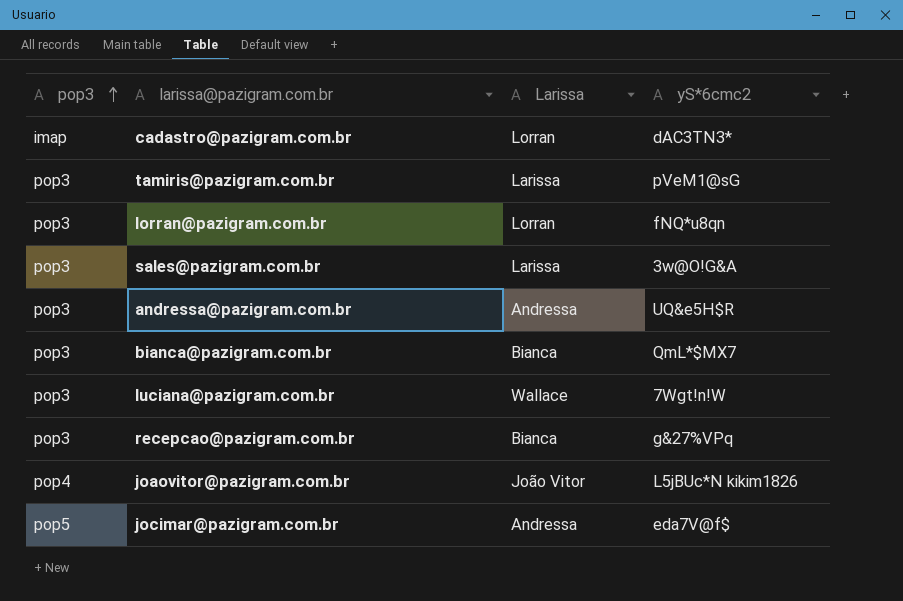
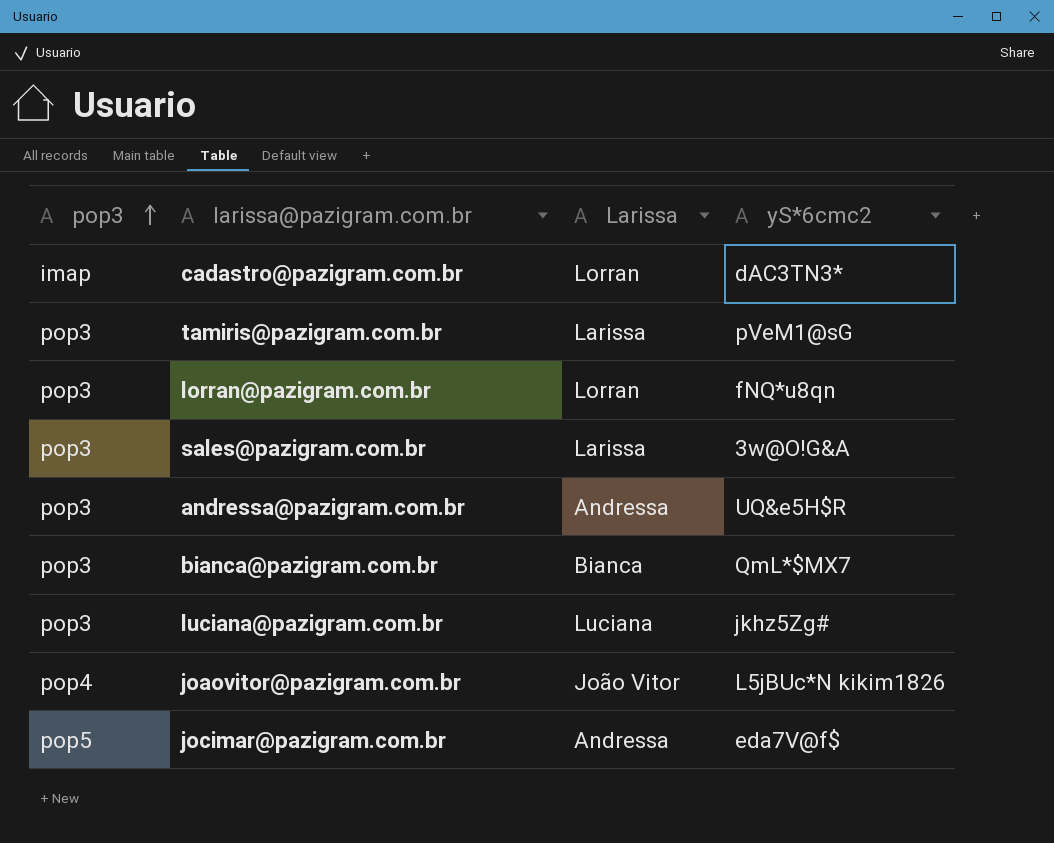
row recepcao@pazigram.com.br: pop3 | Bianca | g&27%VPq -> none
luciana@pazigram.com.br | Larissa: Wallace -> Luciana
luciana@pazigram.com.br | yS*6cmc2: 7Wgt!n!W -> jkhz5Zg#

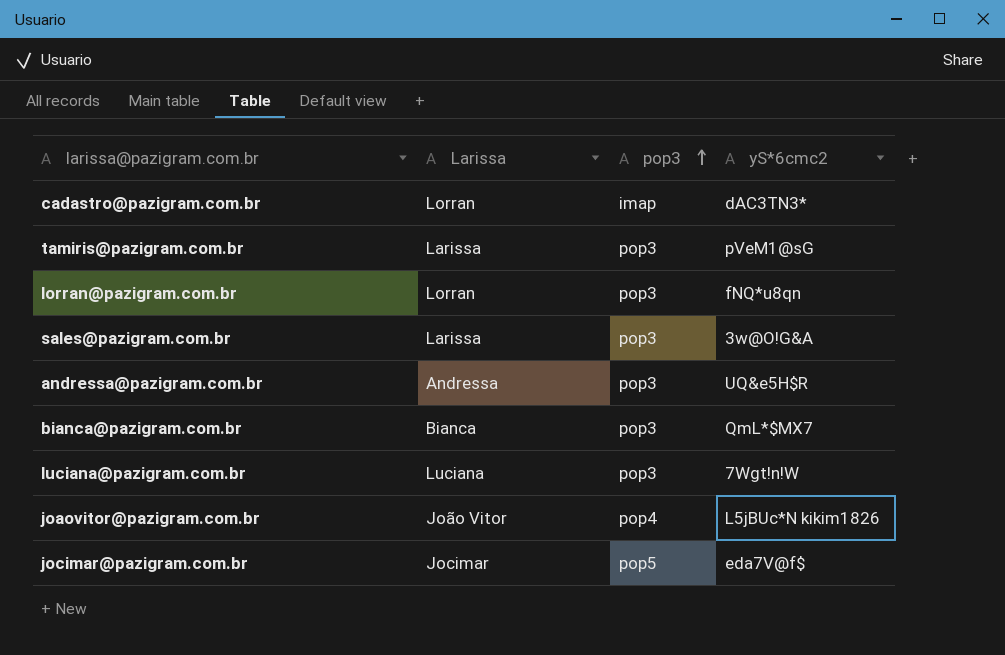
column pop3 | position: 1 -> 3
luciana@pazigram.com.br | yS*6cmc2: jkhz5Zg# -> 7Wgt!n!W
jocimar@pazigram.com.br | Larissa: Andressa -> Jocimar

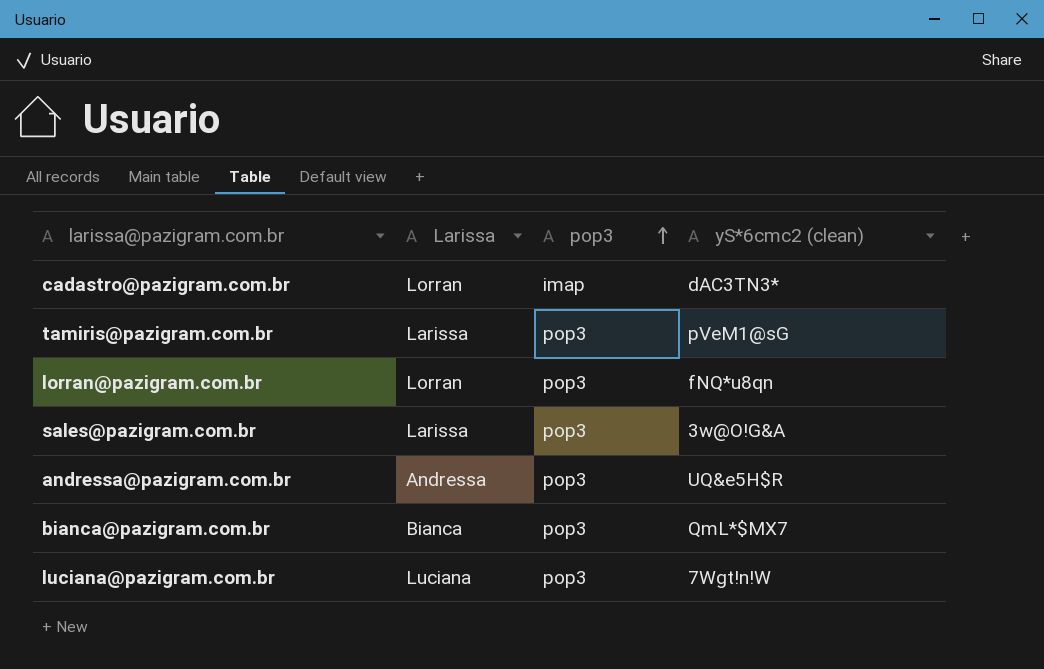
column name: yS*6cmc2 -> yS*6cmc2 (clean)
row joaovitor@pazigram.com.br: João Vitor | pop4 | L5jBUc*N kikim1826 -> none
row jocimar@pazigram.com.br: Jocimar | pop5 | eda7V@f$ -> none

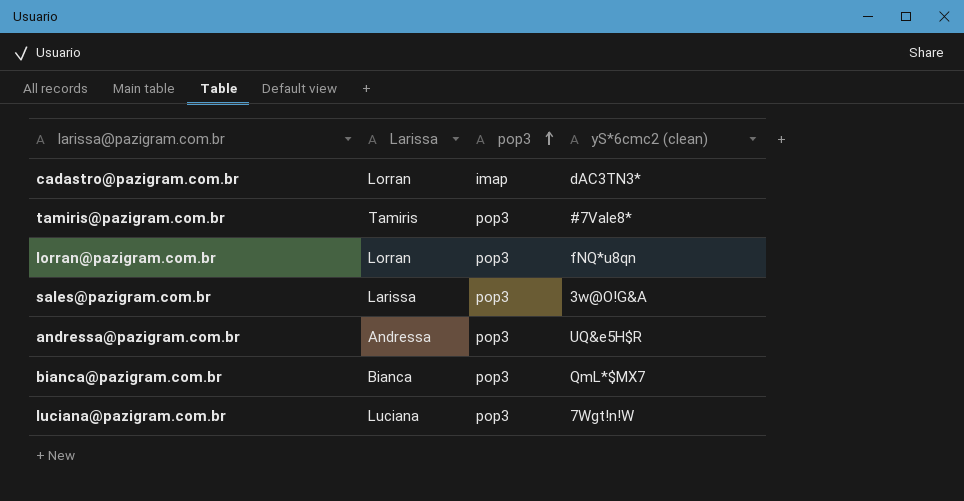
tamiris@pazigram.com.br | Larissa: Larissa -> Tamiris
tamiris@pazigram.com.br | yS*6cmc2 (clean): pVeM1@sG -> #7Vale8*

